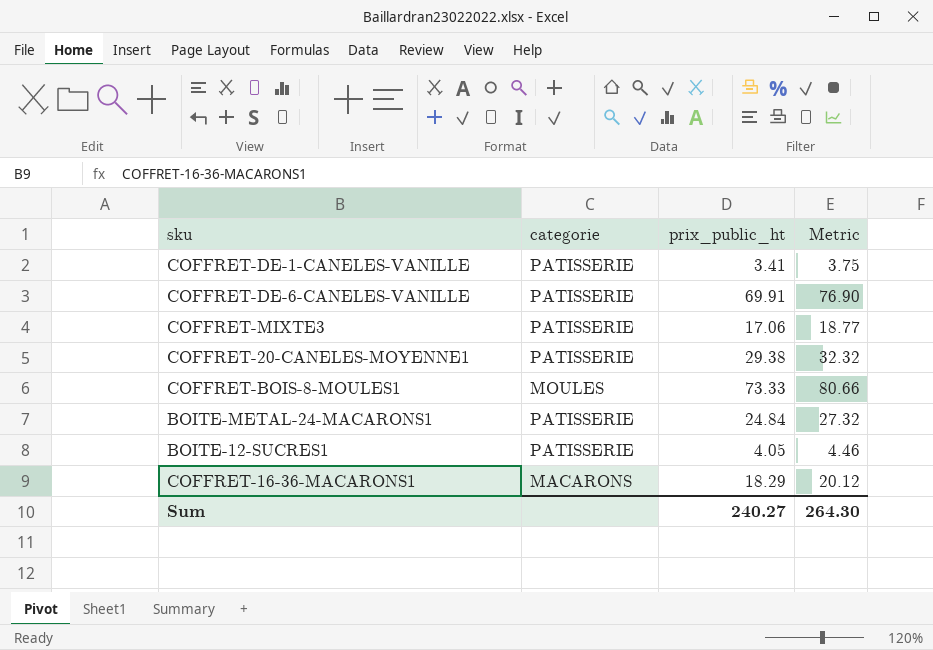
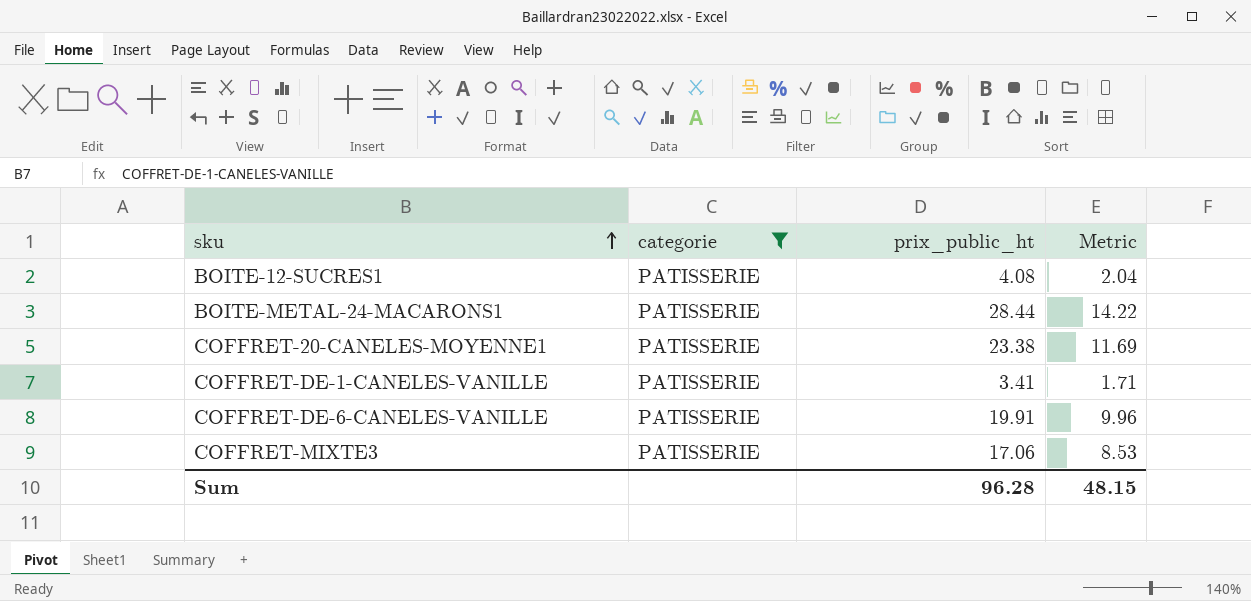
filter: none -> categorie = PATISSERIE
row order: none -> sku ascending
column Metric | formula: [prix_public_ht] * 1.1 -> [prix_public_ht] * 0.5
BOITE-12-SUCRES1 | prix_public_ht: 4.05 -> 4.08
BOITE-METAL-24-MACARONS1 | prix_public_ht: 24.84 -> 28.44
COFFRET-20-CANELES-MOYENNE1 | prix_public_ht: 29.38 -> 23.38
COFFRET-DE-6-CANELES-VANILLE | prix_public_ht: 69.91 -> 19.91
Sum | prix_public_ht: 240.27 -> 96.28
Sum | Metric: 264.30 -> 48.15

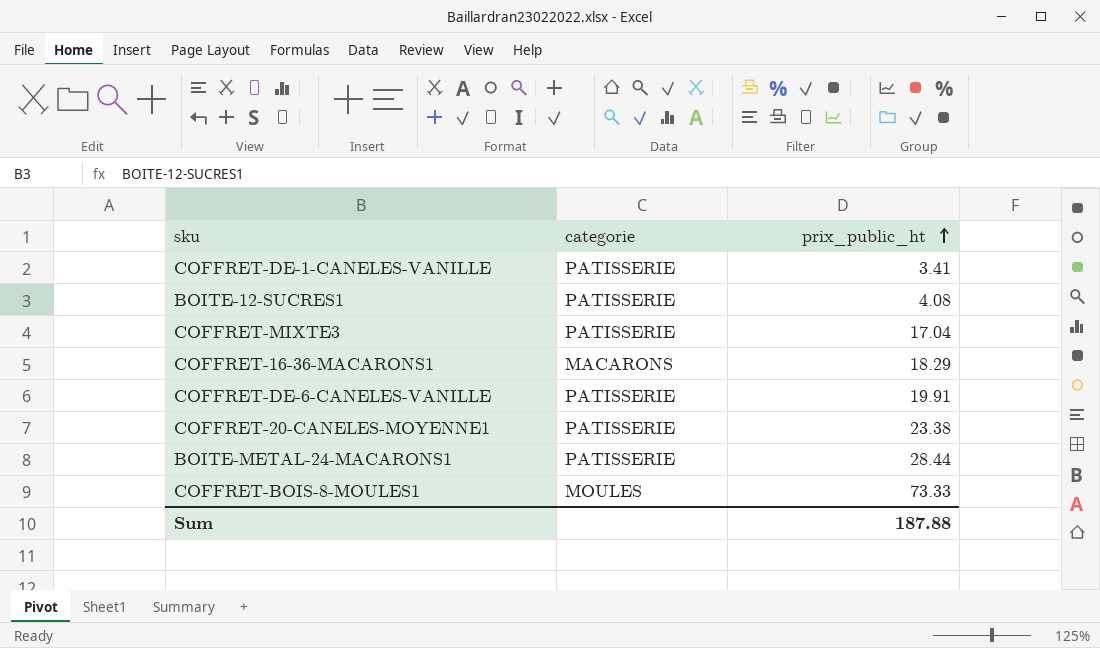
filter: categorie = PATISSERIE -> none
row order: sku ascending -> prix_public_ht ascending
column Metric | formula: [prix_public_ht] * 0.5 -> none
COFFRET-MIXTE3 | prix_public_ht: 17.06 -> 17.04
Sum | prix_public_ht: 96.28 -> 187.88

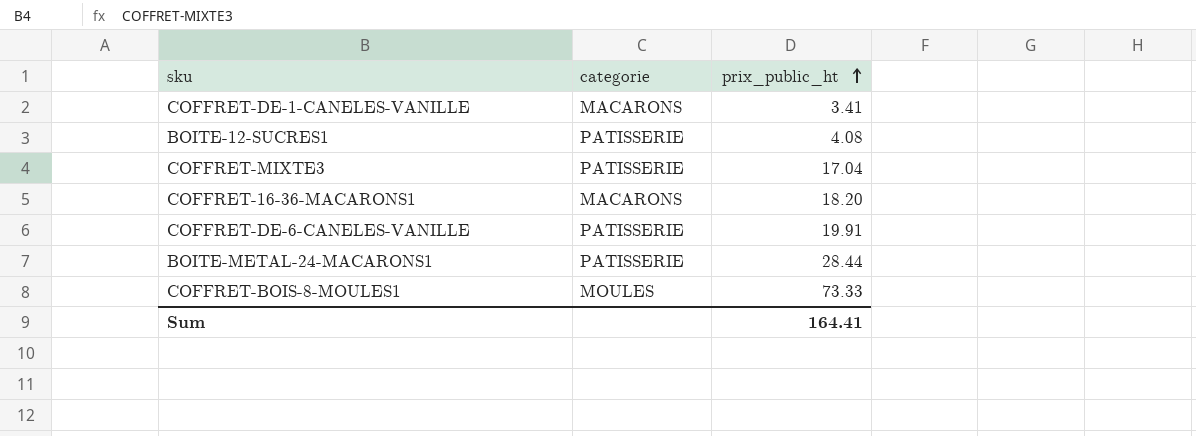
row COFFRET-20-CANELES-MOYENNE1: PATISSERIE | 23.38 -> none
COFFRET-DE-1-CANELES-VANILLE | categorie: PATISSERIE -> MACARONS
COFFRET-16-36-MACARONS1 | prix_public_ht: 18.29 -> 18.20
Sum | prix_public_ht: 187.88 -> 164.41

